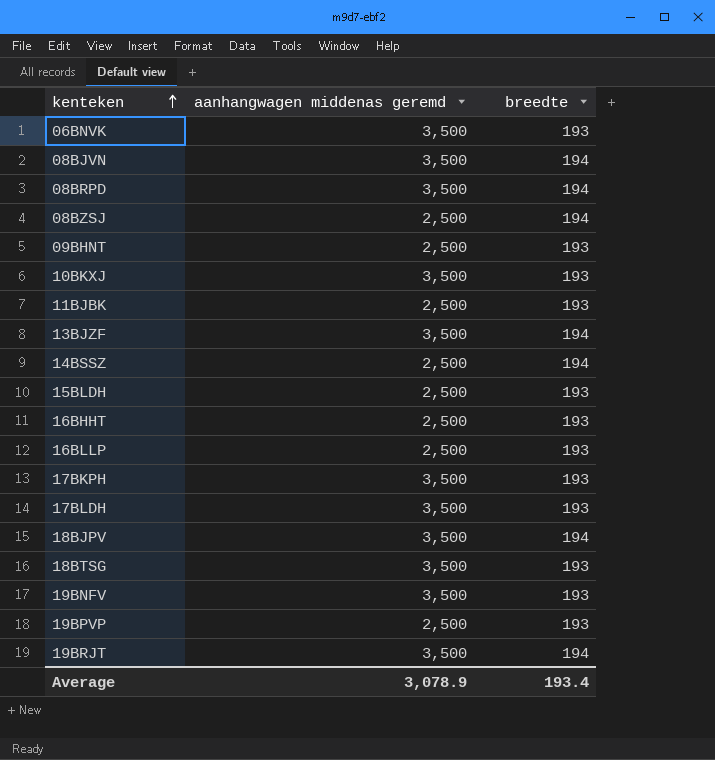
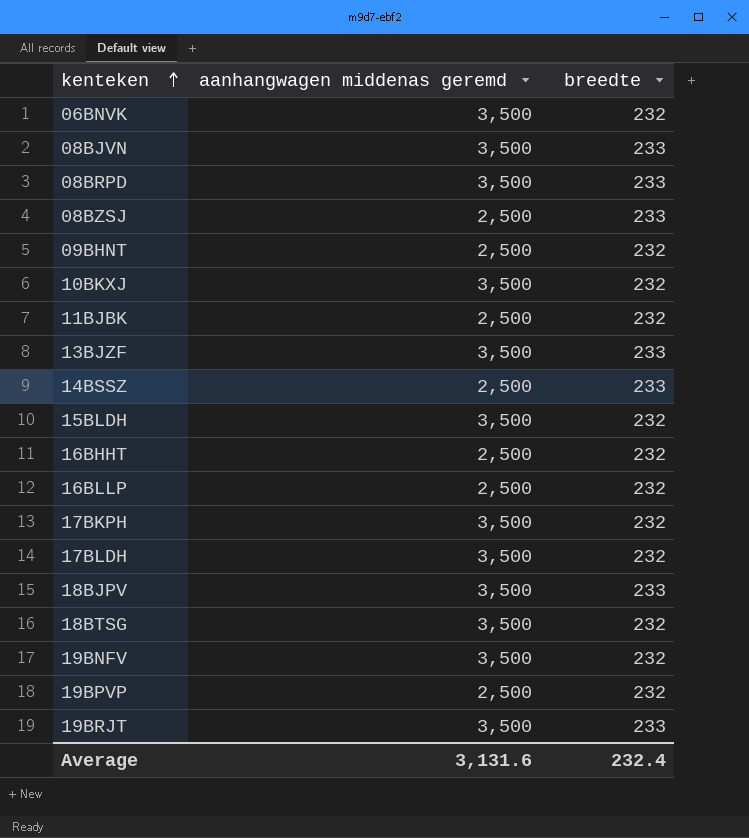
06BNVK | breedte: 193 -> 232
08BJVN | breedte: 194 -> 233
08BRPD | breedte: 194 -> 233
08BZSJ | breedte: 194 -> 233
09BHNT | breedte: 193 -> 232
10BKXJ | breedte: 193 -> 232
11BJBK | breedte: 193 -> 232
13BJZF | breedte: 194 -> 233
14BSSZ | breedte: 194 -> 233
15BLDH | aanhangwagen middenas geremd: 2,500 -> 3,500
15BLDH | breedte: 193 -> 232
16BHHT | breedte: 193 -> 232
16BLLP | breedte: 193 -> 232
17BKPH | breedte: 193 -> 232
17BLDH | breedte: 193 -> 232
18BJPV | breedte: 194 -> 233
18BTSG | breedte: 193 -> 232
19BNFV | breedte: 193 -> 232
19BPVP | breedte: 193 -> 232
19BRJT | breedte: 194 -> 233
Average | aanhangwagen middenas geremd: 3,078.9 -> 3,131.6
Average | breedte: 193.4 -> 232.4

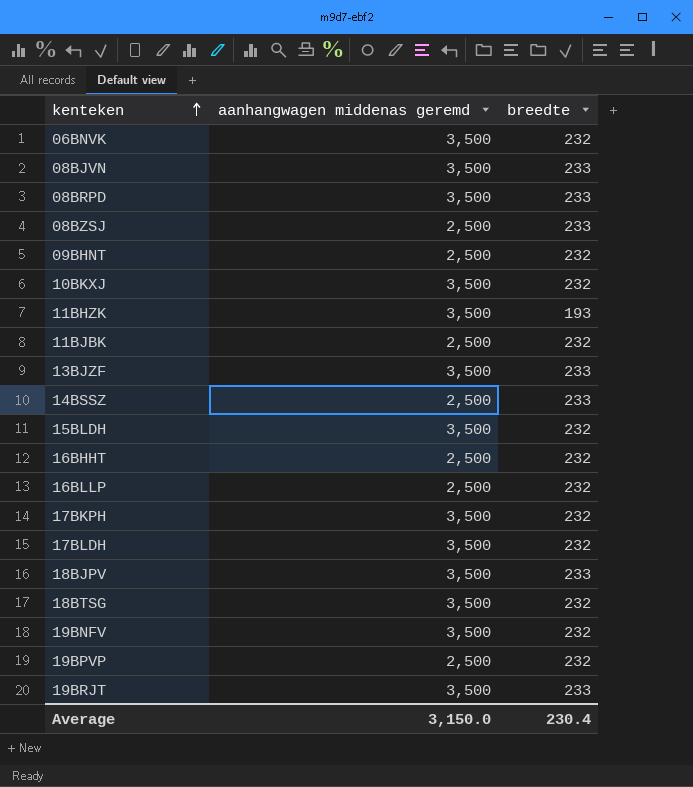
row 11BHZK: none -> 3,500 | 193
Average | aanhangwagen middenas geremd: 3,131.6 -> 3,150.0
Average | breedte: 232.4 -> 230.4

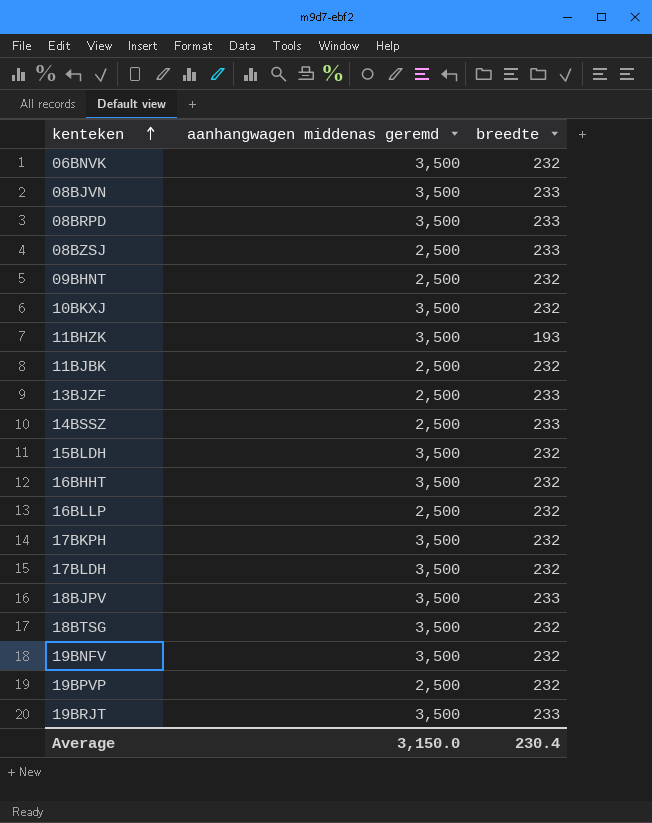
13BJZF | aanhangwagen middenas geremd: 3,500 -> 2,500
16BHHT | aanhangwagen middenas geremd: 2,500 -> 3,500

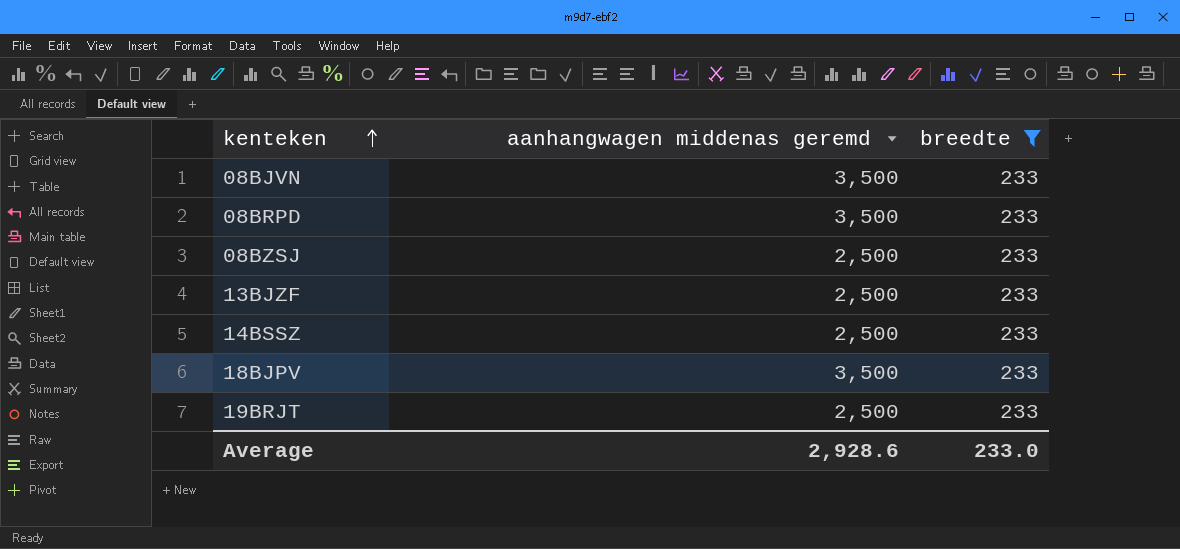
filter: none -> breedte = 233
19BRJT | aanhangwagen middenas geremd: 3,500 -> 2,500
Average | aanhangwagen middenas geremd: 3,150.0 -> 2,928.6
Average | breedte: 230.4 -> 233.0

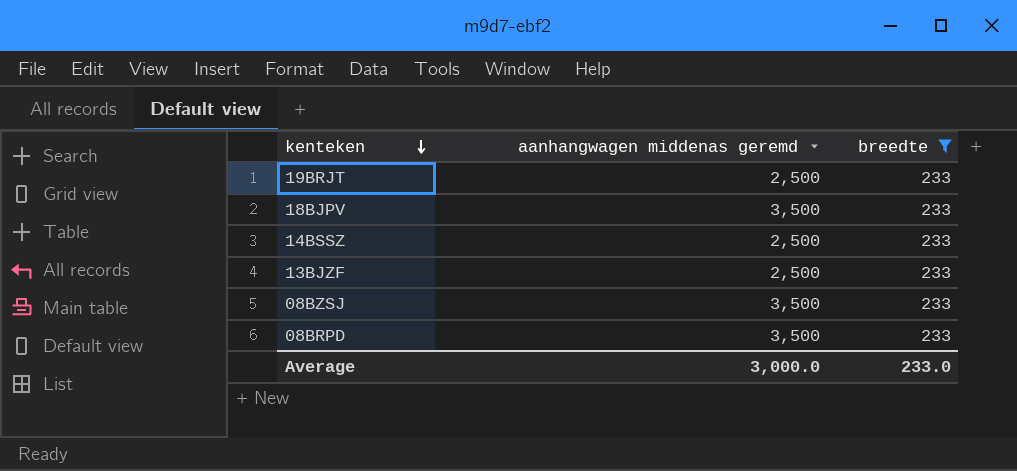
row order: kenteken ascending -> kenteken descending
row 08BJVN: 3,500 | 233 -> none
08BZSJ | aanhangwagen middenas geremd: 2,500 -> 3,500
Average | aanhangwagen middenas geremd: 2,928.6 -> 3,000.0

